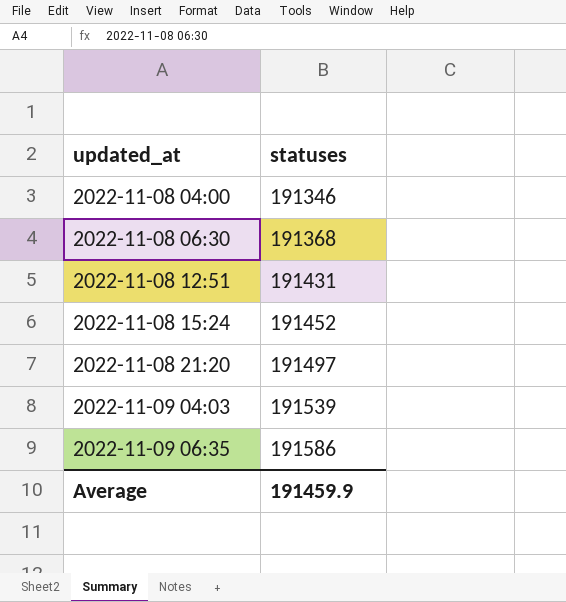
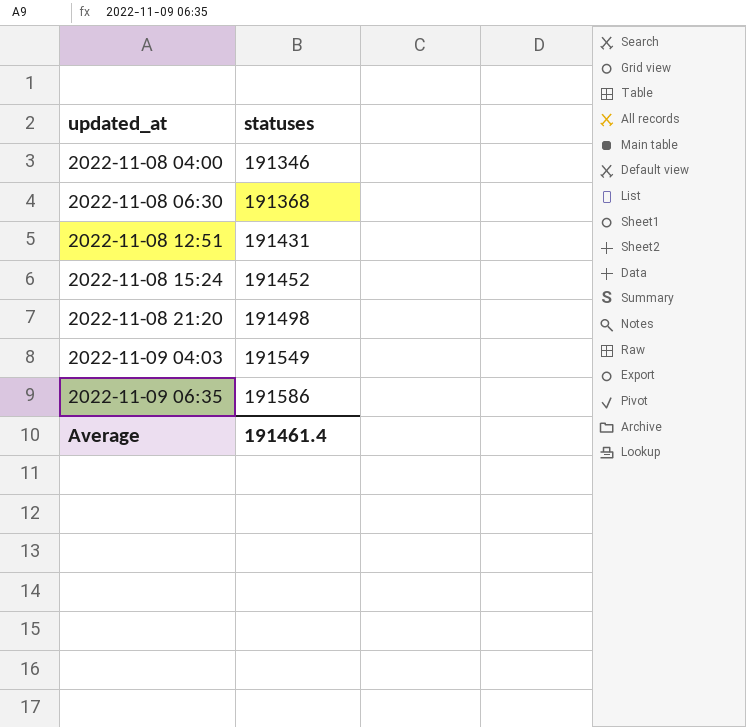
2022-11-08 21:20 | statuses: 191497 -> 191498
2022-11-09 04:03 | statuses: 191539 -> 191549
Average | statuses: 191459.9 -> 191461.4

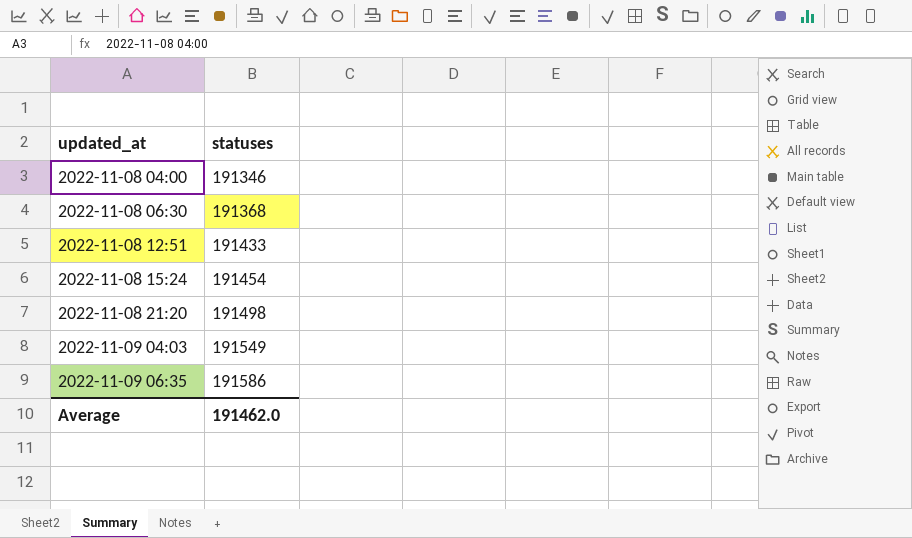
2022-11-08 12:51 | statuses: 191431 -> 191433
2022-11-08 15:24 | statuses: 191452 -> 191454
Average | statuses: 191461.4 -> 191462.0

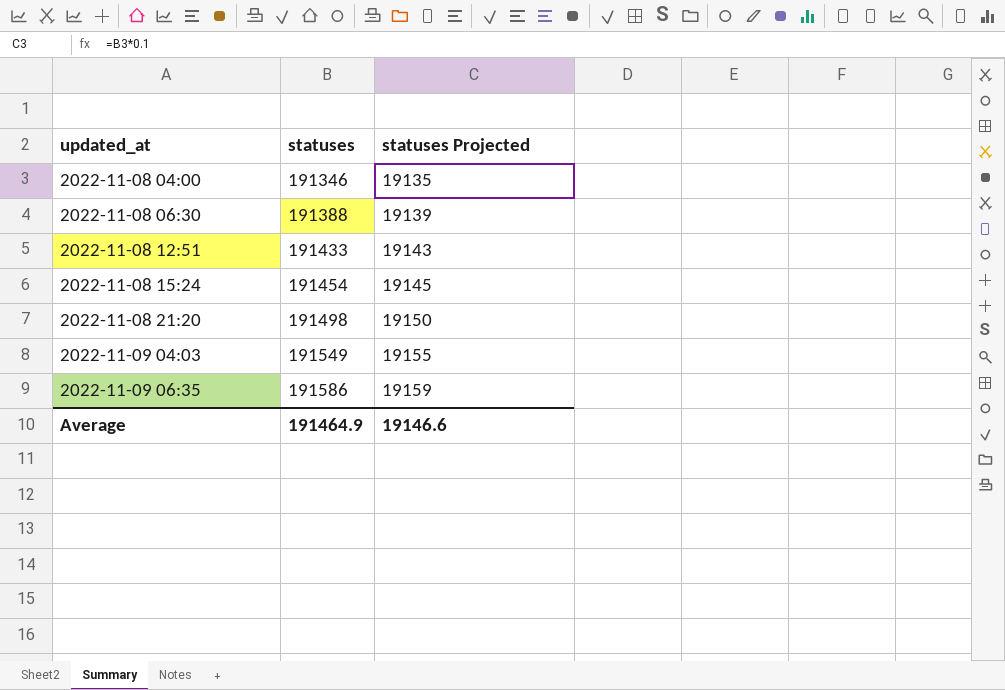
column statuses Projected | formula: none -> [statuses] * 0.1
2022-11-08 06:30 | statuses: 191368 -> 191388
Average | statuses: 191462.0 -> 191464.9

